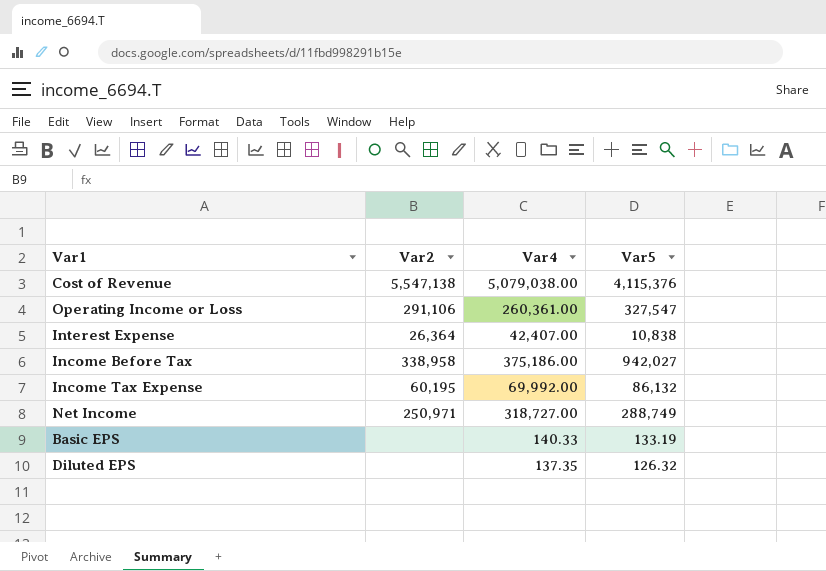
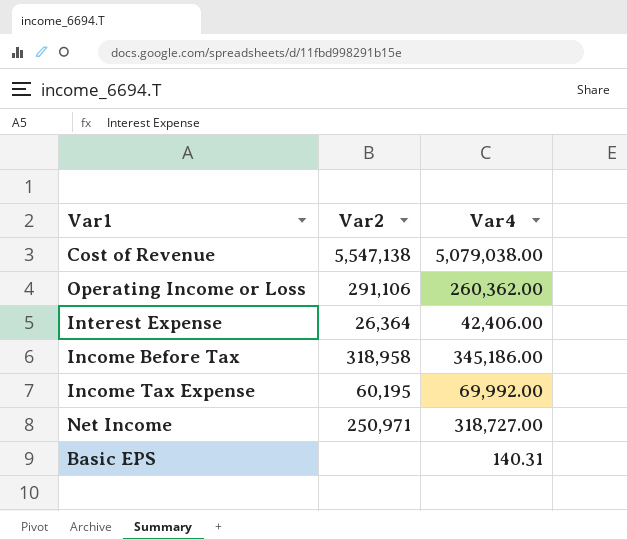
column Var5 | position: 4 -> none
row Diluted EPS: none | 137.35 | 126.32 -> none
Operating Income or Loss | Var4: 260,361.00 -> 260,362.00
Interest Expense | Var4: 42,407.00 -> 42,406.00
Income Before Tax | Var2: 338,958 -> 318,958
Income Before Tax | Var4: 375,186.00 -> 345,186.00
Basic EPS | Var4: 140.33 -> 140.31

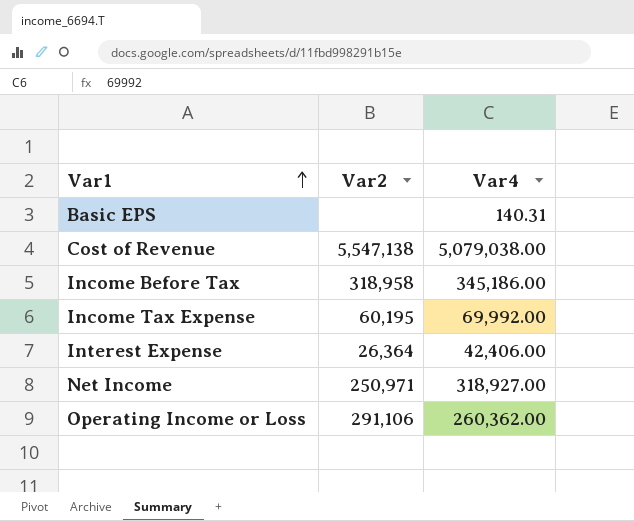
row order: none -> Var1 ascending
Net Income | Var4: 318,727.00 -> 318,927.00

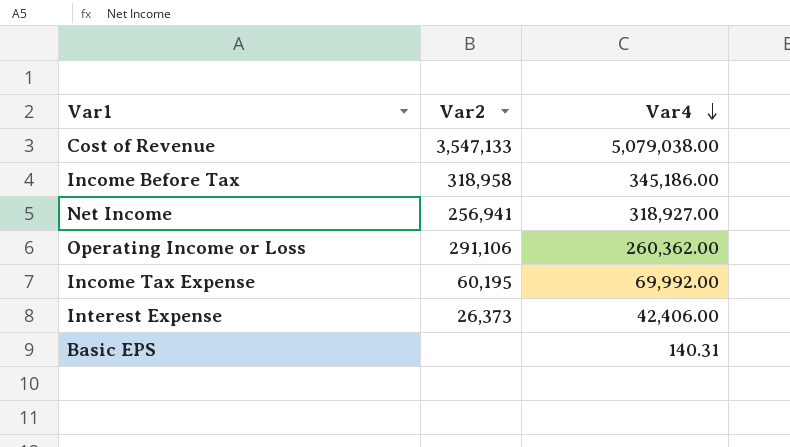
row order: Var1 ascending -> Var4 descending
Cost of Revenue | Var2: 5,547,138 -> 3,547,133
Net Income | Var2: 250,971 -> 256,941
Interest Expense | Var2: 26,364 -> 26,373

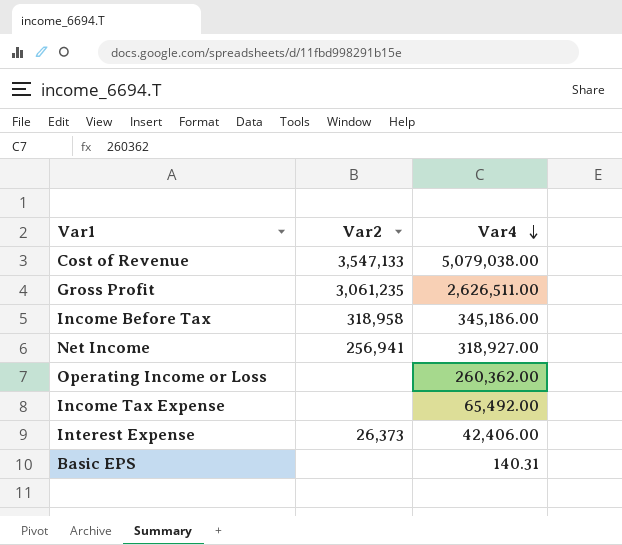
row Gross Profit: none -> 3,061,235 | 2,626,511.00
Operating Income or Loss | Var2: 291,106 -> none
Income Tax Expense | Var2: 60,195 -> none
Income Tax Expense | Var4: 69,992.00 -> 65,492.00

